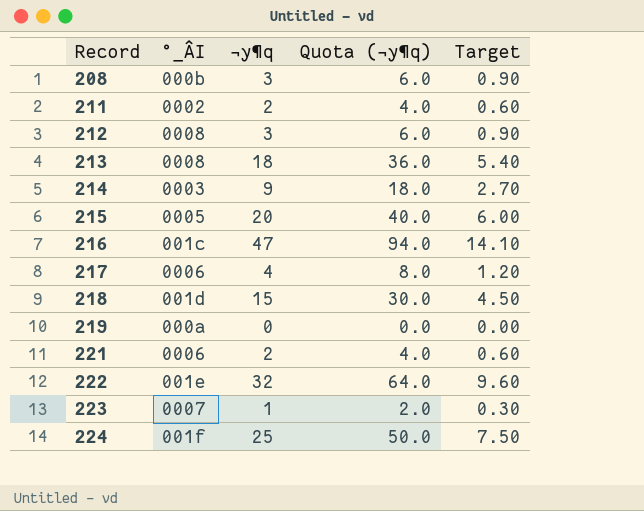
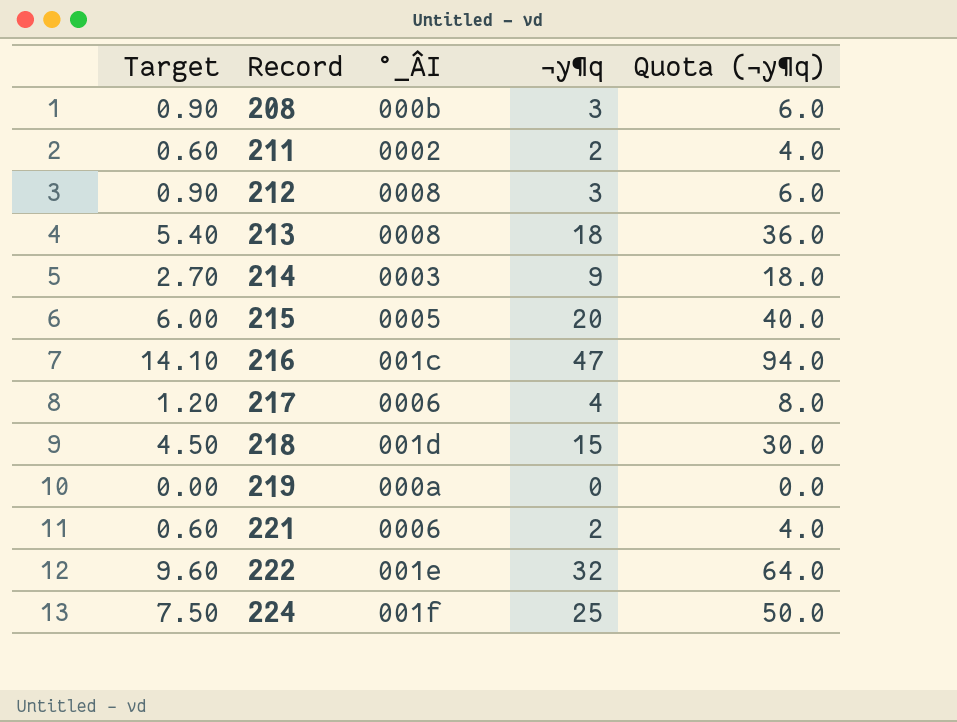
column Target | position: 5 -> 1
row 223: 0007 | 1 | 2.0 | 0.30 -> none

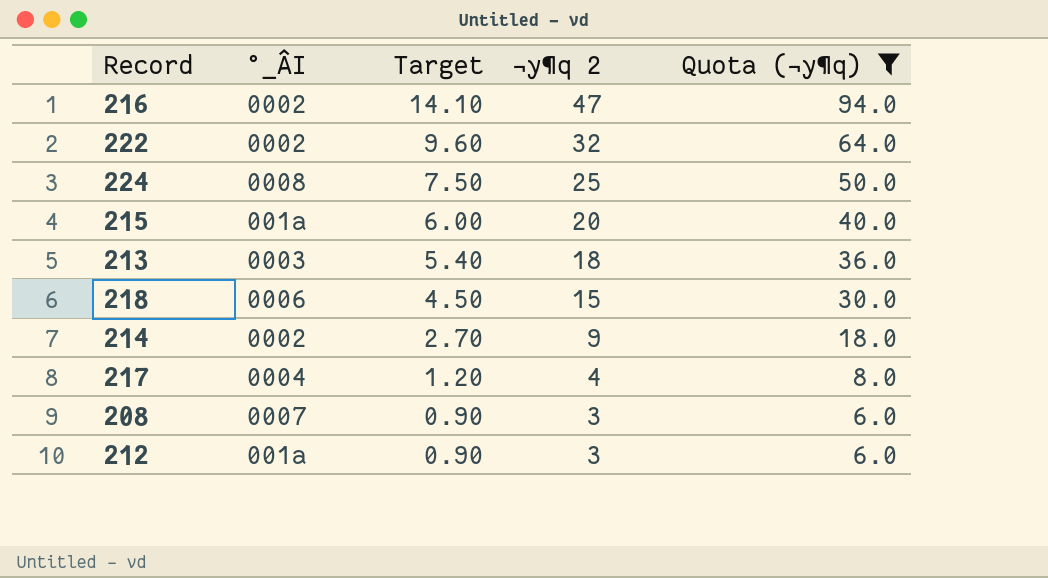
filter: none -> Quota (¬y¶q) >= 6.0
row order: Record ascending -> Target descending
column Target | position: 1 -> 3
column name: ¬y¶q -> ¬y¶q 2
216 | °_ÂI: 001c -> 0002
222 | °_ÂI: 001e -> 0002
224 | °_ÂI: 001f -> 0008
215 | °_ÂI: 0005 -> 001a
213 | °_ÂI: 0008 -> 0003
218 | °_ÂI: 001d -> 0006
214 | °_ÂI: 0003 -> 0002
217 | °_ÂI: 0006 -> 0004
208 | °_ÂI: 000b -> 0007
212 | °_ÂI: 0008 -> 001a

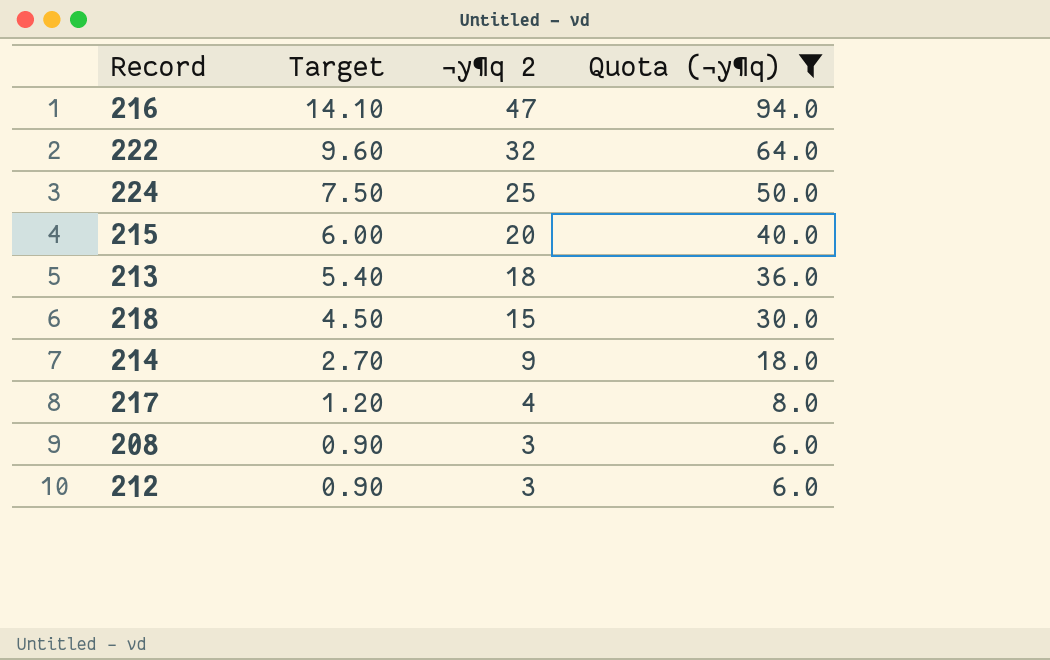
column °_ÂI | position: 2 -> none

